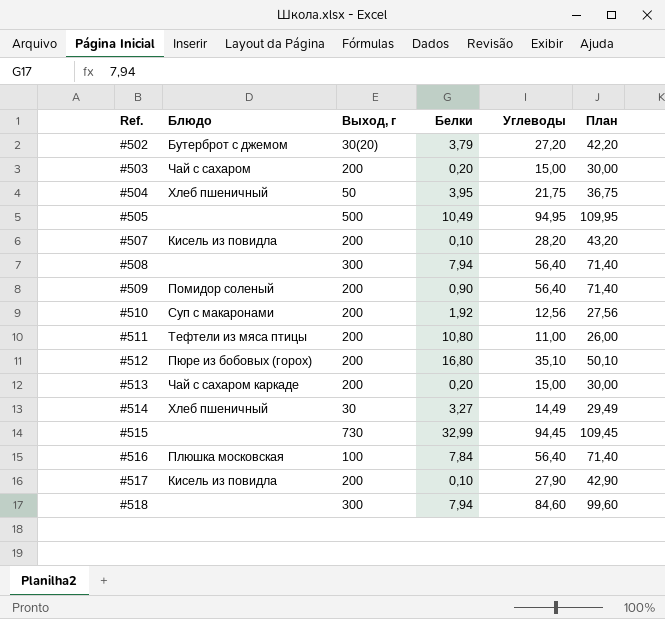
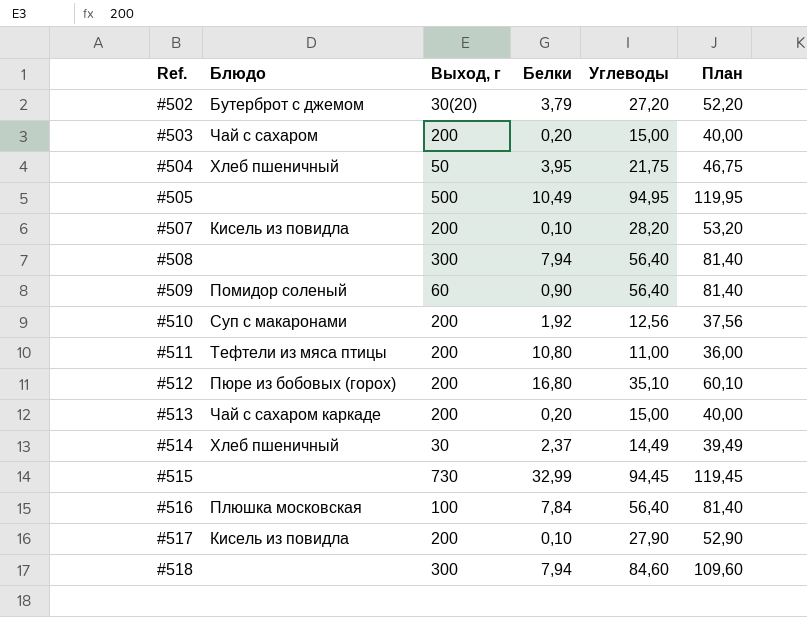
column План | formula: [Углеводы] + 15 -> [Углеводы] + 25
#509 | Выход, г: 200 -> 60
#514 | Белки: 3,27 -> 2,37

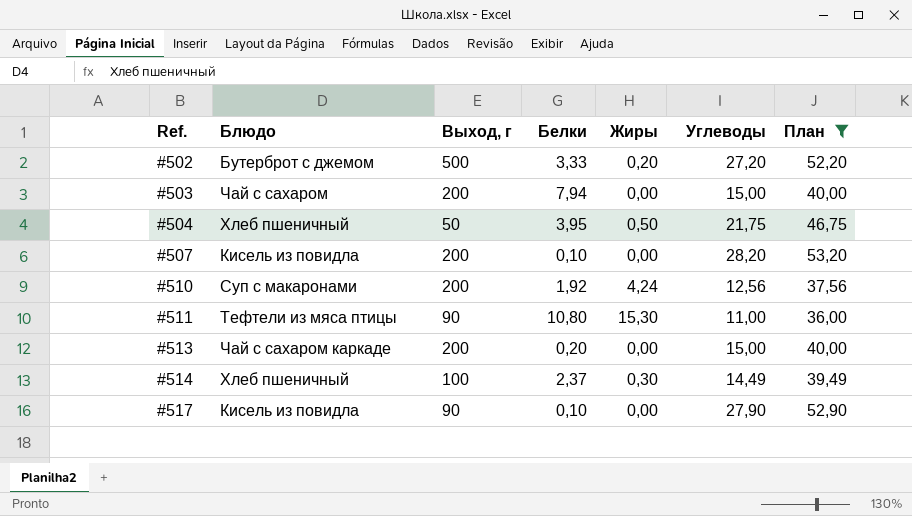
filter: none -> План <= 53,20
column Жиры | position: none -> 5
#502 | Выход, г: 30(20) -> 500
#502 | Белки: 3,79 -> 3,33
#503 | Белки: 0,20 -> 7,94
#511 | Выход, г: 200 -> 90
#514 | Выход, г: 30 -> 100
#517 | Выход, г: 200 -> 90

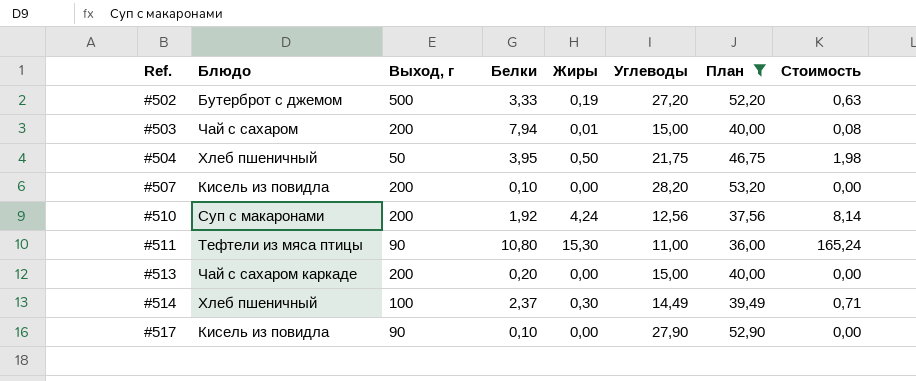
column Стоимость | formula: none -> [Белки] * [Жиры]
#502 | Жиры: 0,20 -> 0,19
#503 | Жиры: 0,00 -> 0,01

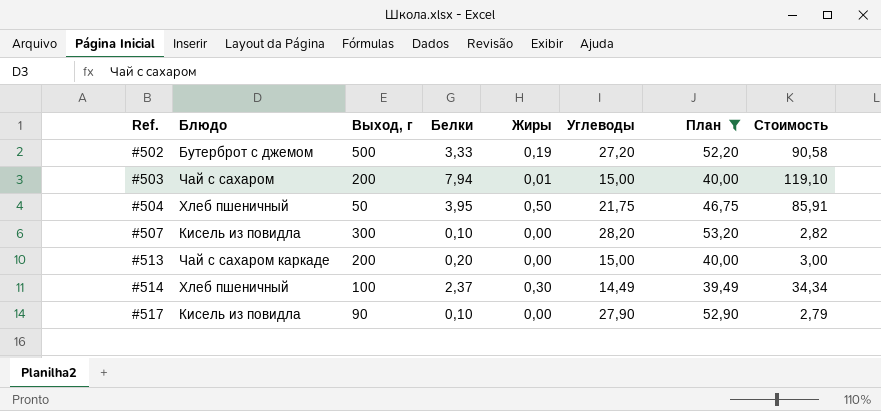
column Стоимость | formula: [Белки] * [Жиры] -> [Белки] * [Углеводы]
row #510: Суп с макаронами | 200 | 1,92 | 4,24 | 12,56 | 37,56 | 8,14 -> none
row #511: Тефтели из мяса птицы | 90 | 10,80 | 15,30 | 11,00 | 36,00 | 165,24 -> none
#507 | Выход, г: 200 -> 300

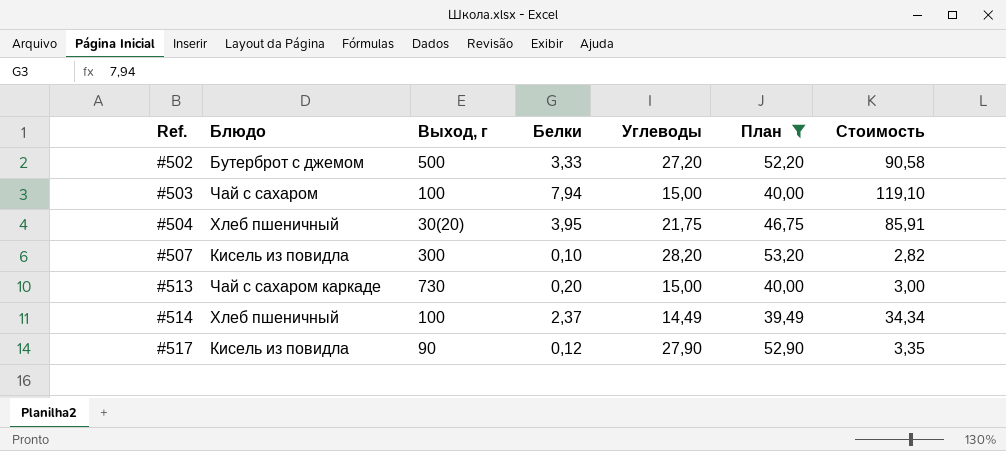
column Жиры | position: 5 -> none
#503 | Выход, г: 200 -> 100
#504 | Выход, г: 50 -> 30(20)
#513 | Выход, г: 200 -> 730
#517 | Белки: 0,10 -> 0,12
#517 | Стоимость: 2,79 -> 3,35

